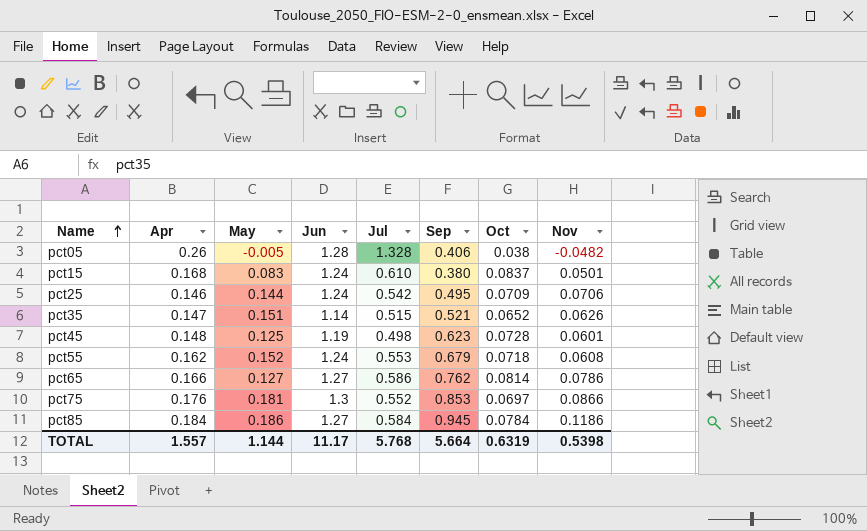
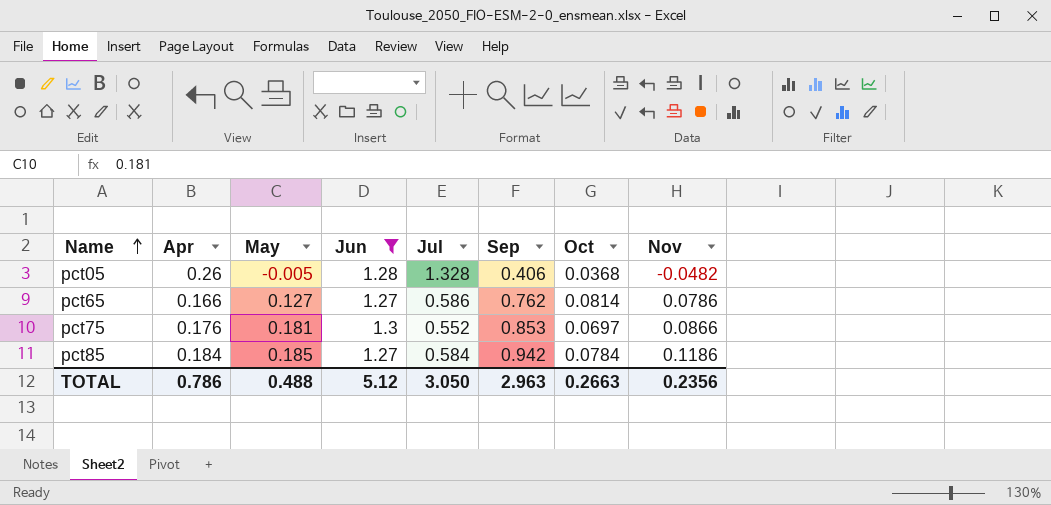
filter: none -> Jun >= 1.27
pct05 | Oct: 0.038 -> 0.0368
pct85 | May: 0.186 -> 0.185
pct85 | Sep: 0.945 -> 0.942
TOTAL | Apr: 1.557 -> 0.786
TOTAL | May: 1.144 -> 0.488
TOTAL | Jun: 11.17 -> 5.12
TOTAL | Jul: 5.768 -> 3.050
TOTAL | Sep: 5.664 -> 2.963
TOTAL | Oct: 0.6319 -> 0.2663
TOTAL | Nov: 0.5398 -> 0.2356

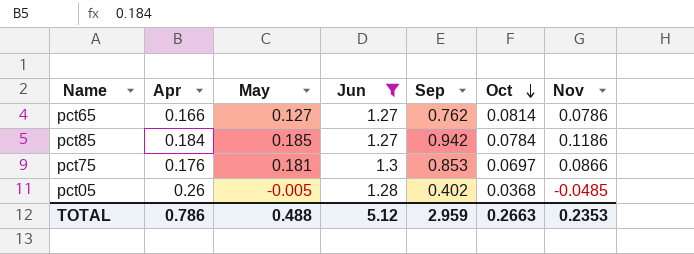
row order: Name ascending -> Oct descending
column Jul | position: 5 -> none
pct05 | Sep: 0.406 -> 0.402
pct05 | Nov: -0.0482 -> -0.0485
TOTAL | Sep: 2.963 -> 2.959
TOTAL | Nov: 0.2356 -> 0.2353

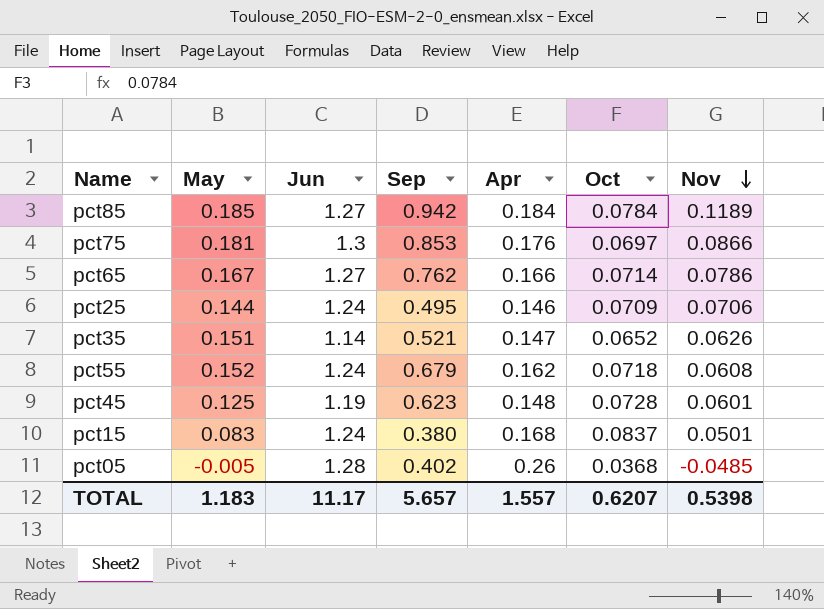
filter: Jun >= 1.27 -> none
row order: Oct descending -> Nov descending
column Apr | position: 2 -> 5
pct85 | Nov: 0.1186 -> 0.1189
pct65 | May: 0.127 -> 0.167
pct65 | Oct: 0.0814 -> 0.0714
TOTAL | May: 0.488 -> 1.183
TOTAL | Jun: 5.12 -> 11.17
TOTAL | Sep: 2.959 -> 5.657
TOTAL | Apr: 0.786 -> 1.557
TOTAL | Oct: 0.2663 -> 0.6207
TOTAL | Nov: 0.2353 -> 0.5398

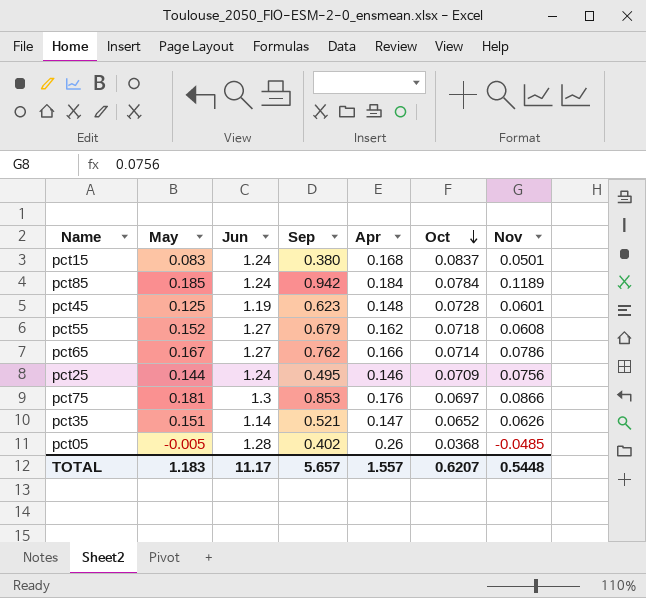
row order: Nov descending -> Oct descending
pct85 | Jun: 1.27 -> 1.24
pct55 | Jun: 1.24 -> 1.27
pct25 | Nov: 0.0706 -> 0.0756
TOTAL | Nov: 0.5398 -> 0.5448

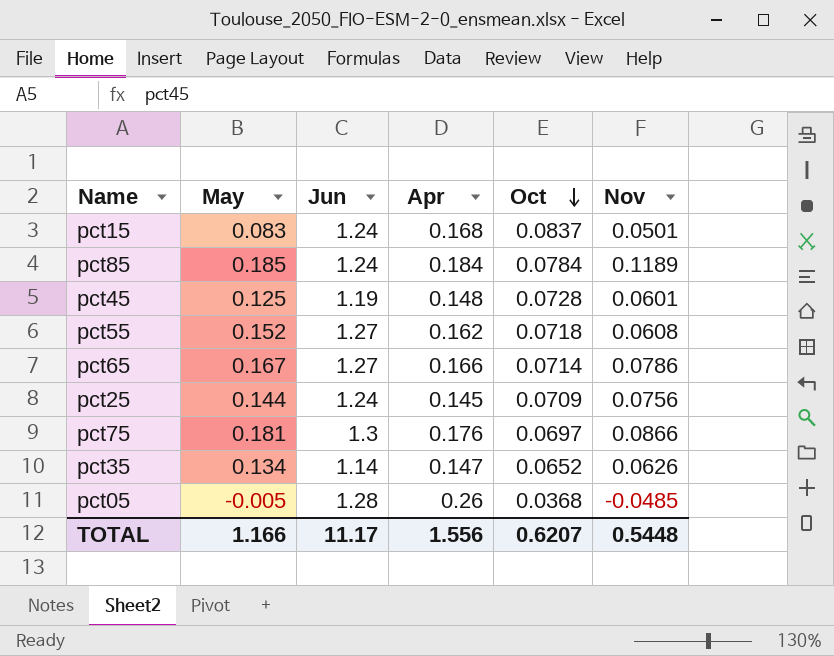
column Sep | position: 4 -> none
pct25 | Apr: 0.146 -> 0.145
pct35 | May: 0.151 -> 0.134
TOTAL | May: 1.183 -> 1.166
TOTAL | Apr: 1.557 -> 1.556

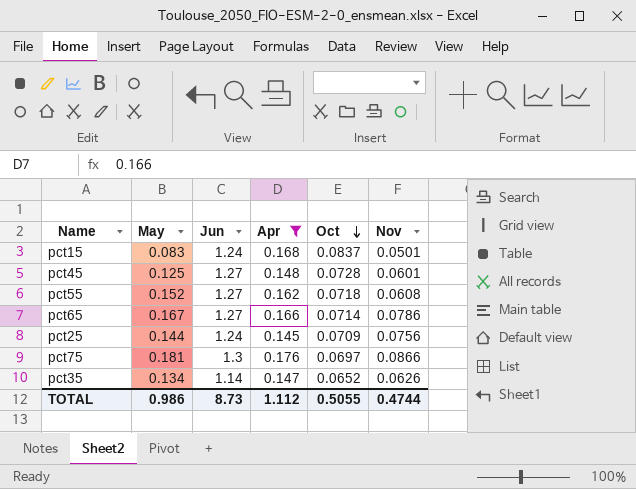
filter: none -> Apr <= 0.176
pct45 | Jun: 1.19 -> 1.27
TOTAL | May: 1.166 -> 0.986
TOTAL | Jun: 11.17 -> 8.73
TOTAL | Apr: 1.556 -> 1.112
TOTAL | Oct: 0.6207 -> 0.5055
TOTAL | Nov: 0.5448 -> 0.4744

